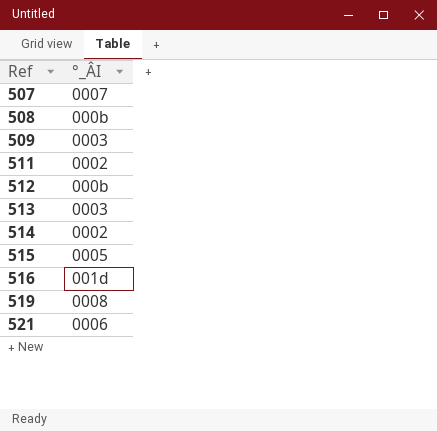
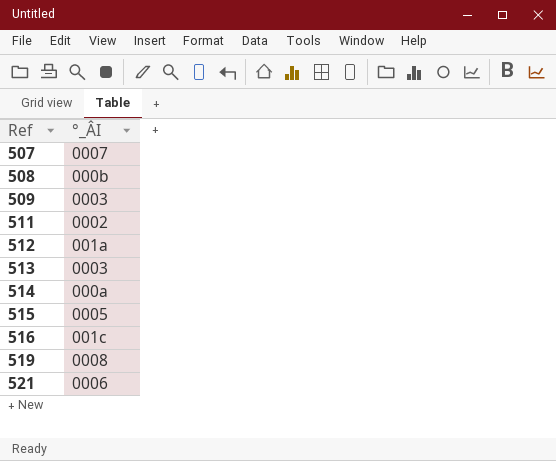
512 | °_ÂI: 000b -> 001a
514 | °_ÂI: 0002 -> 000a
516 | °_ÂI: 001d -> 001c

